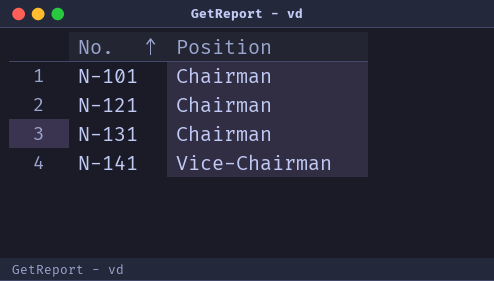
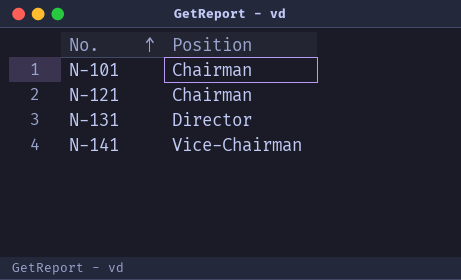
N-131 | Position: Chairman -> Director

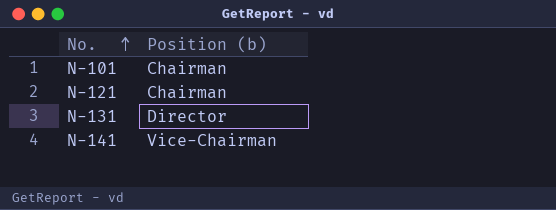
column name: Position -> Position (b)

